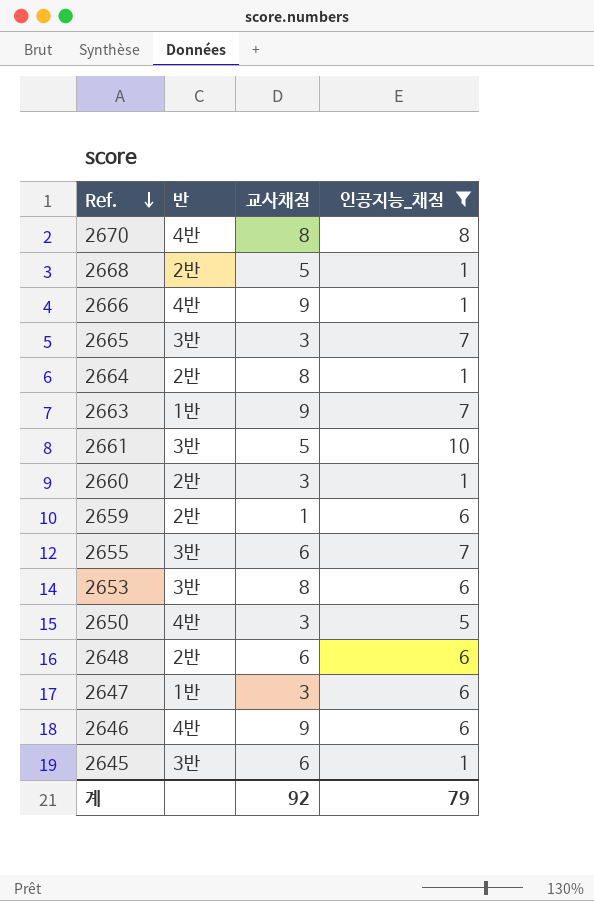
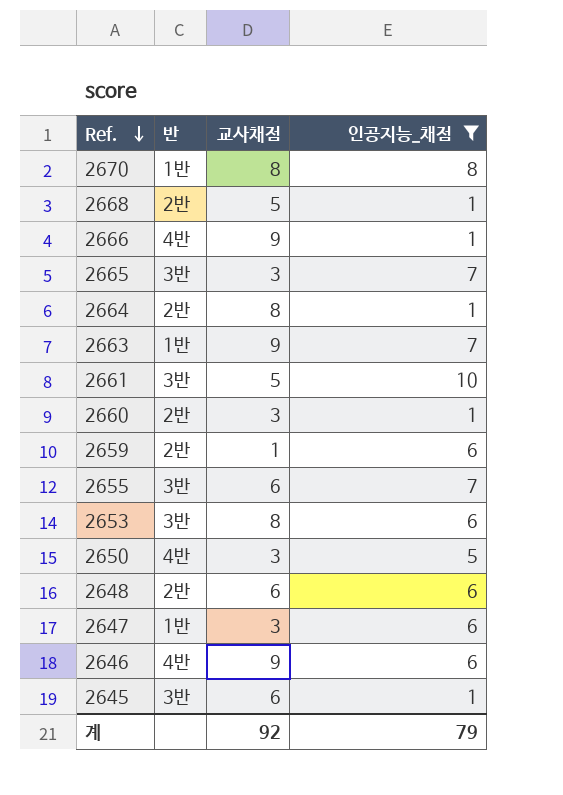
2670 | 반: 4반 -> 1반

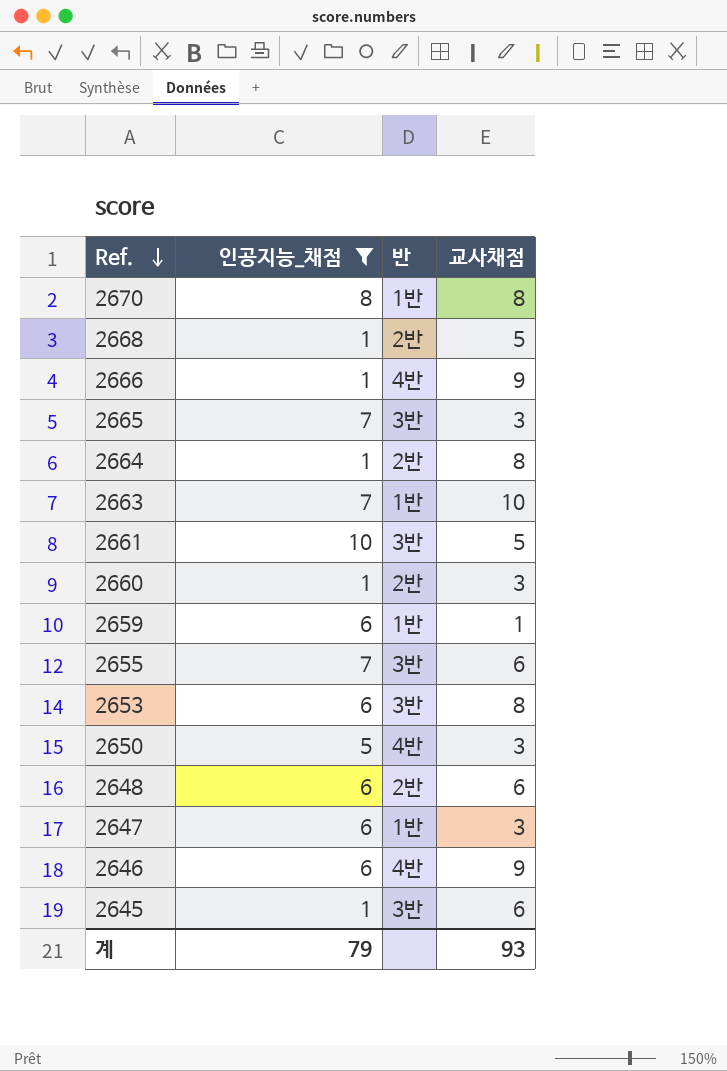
column 인공지능_채점 | position: 4 -> 2
2663 | 교사채점: 9 -> 10
2659 | 반: 2반 -> 1반
계 | 교사채점: 92 -> 93

